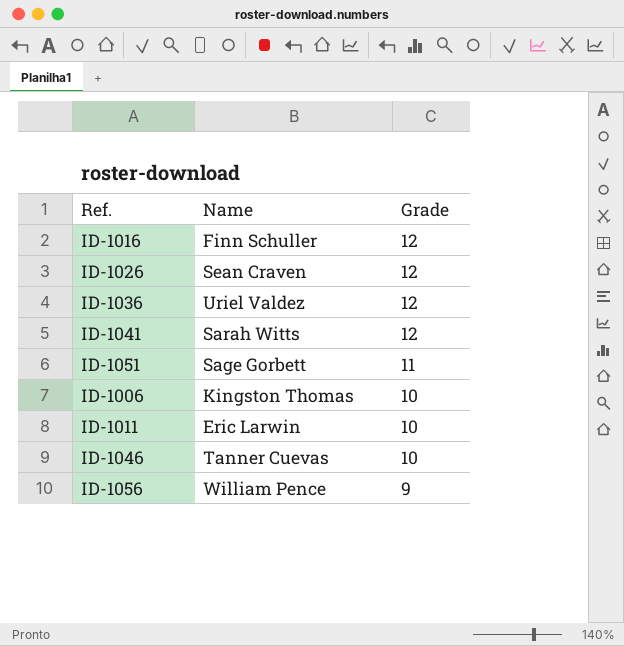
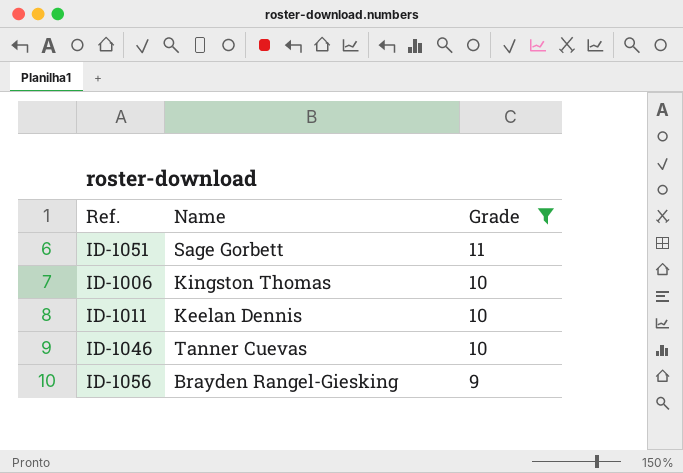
filter: none -> Grade != 12
ID-1011 | Name: Eric Larwin -> Keelan Dennis
ID-1056 | Name: William Pence -> Brayden Rangel-Giesking

